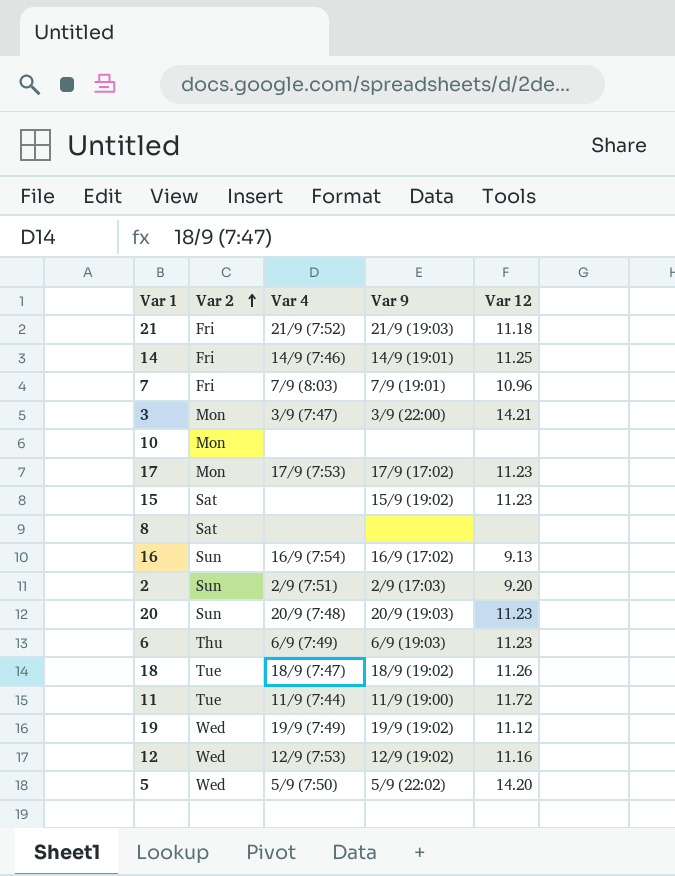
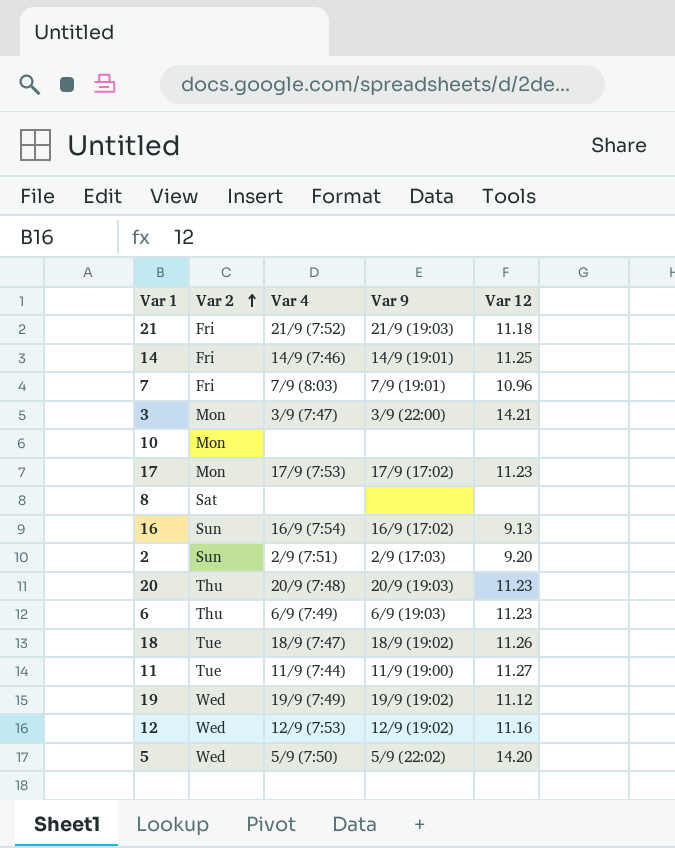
row 15: Sat | none | 15/9 (19:02) | 11.23 -> none
20 | Var 2: Sun -> Thu
11 | Var 12: 11.72 -> 11.27

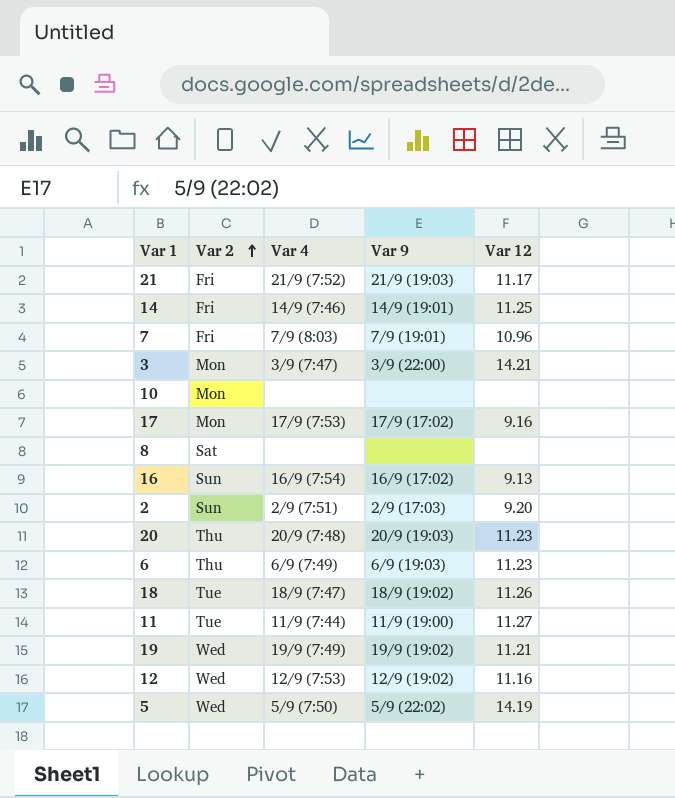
21 | Var 12: 11.18 -> 11.17
17 | Var 12: 11.23 -> 9.16
19 | Var 12: 11.12 -> 11.21
5 | Var 12: 14.20 -> 14.19

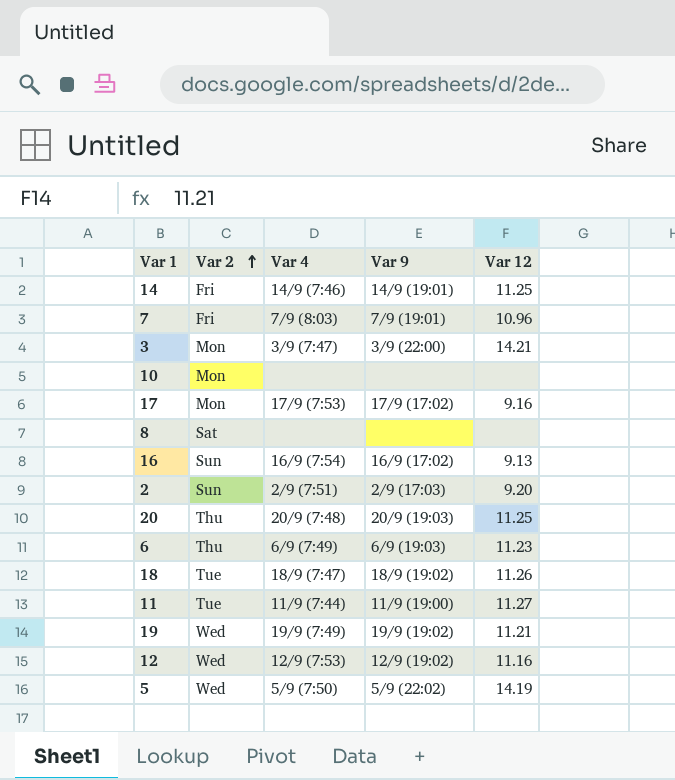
row 21: Fri | 21/9 (7:52) | 21/9 (19:03) | 11.17 -> none
20 | Var 12: 11.23 -> 11.25

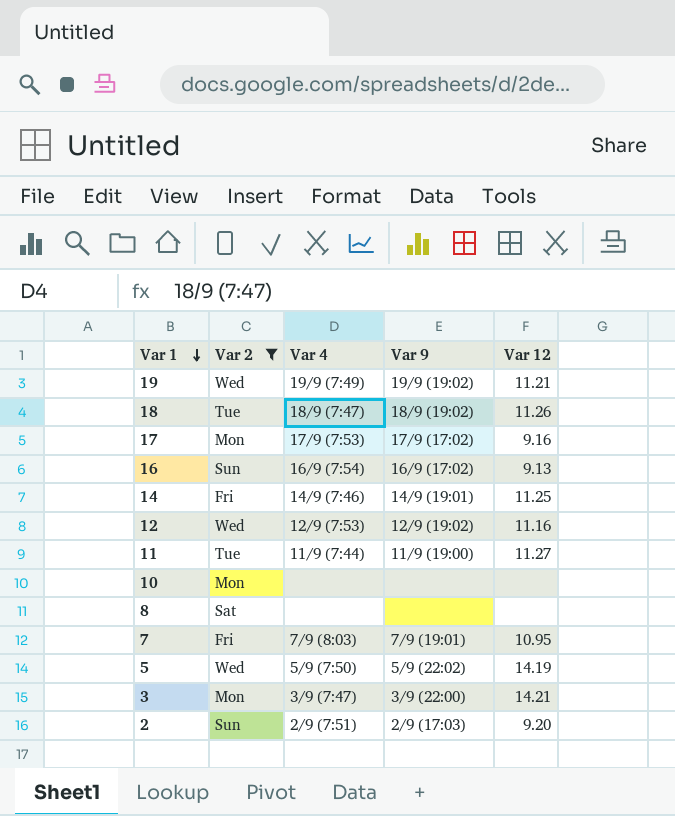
filter: none -> Var 2 != Thu
row order: Var 2 ascending -> Var 1 descending
7 | Var 12: 10.96 -> 10.95

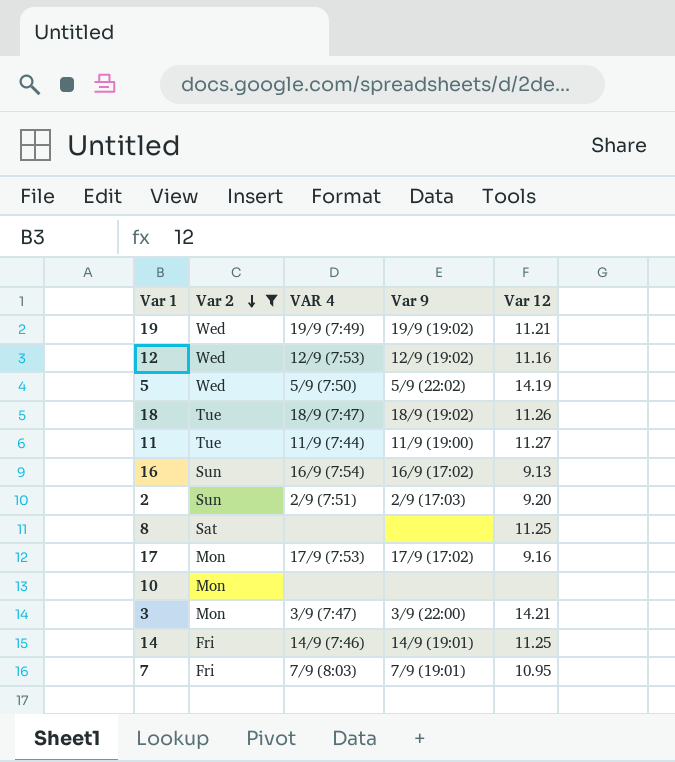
row order: Var 1 descending -> Var 2 descending
column name: Var 4 -> VAR 4
8 | Var 12: none -> 11.25

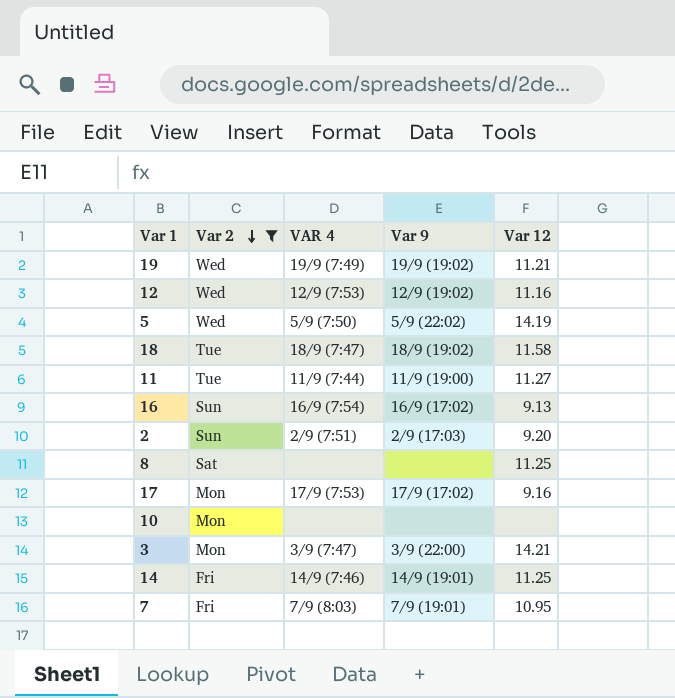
18 | Var 12: 11.26 -> 11.58

